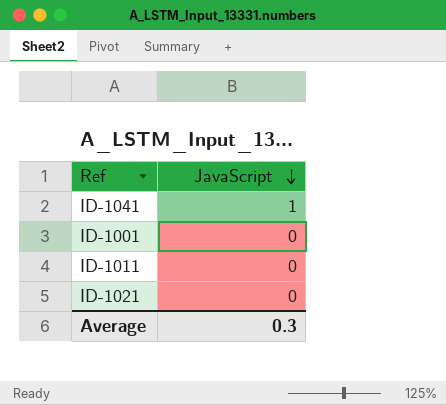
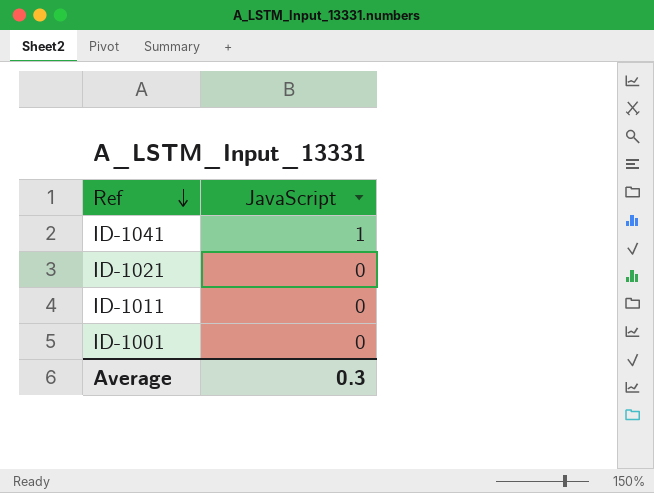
row order: JavaScript descending -> Ref descending

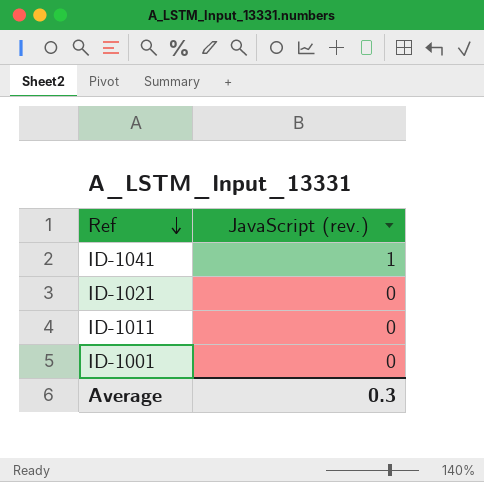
column name: JavaScript -> JavaScript (rev.)

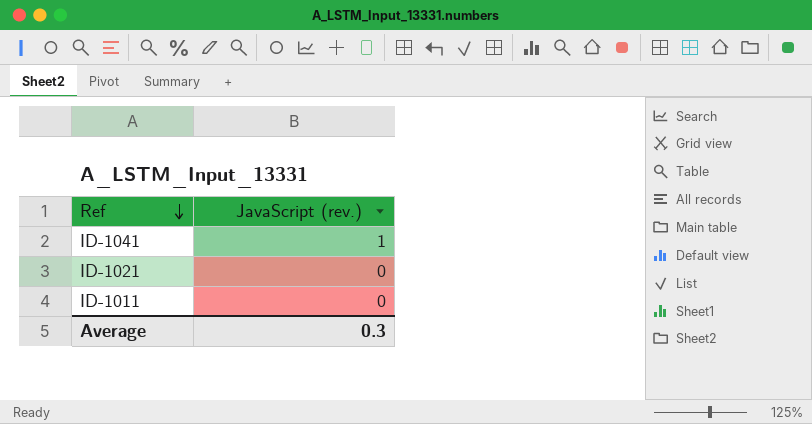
row ID-1001: 0 -> none

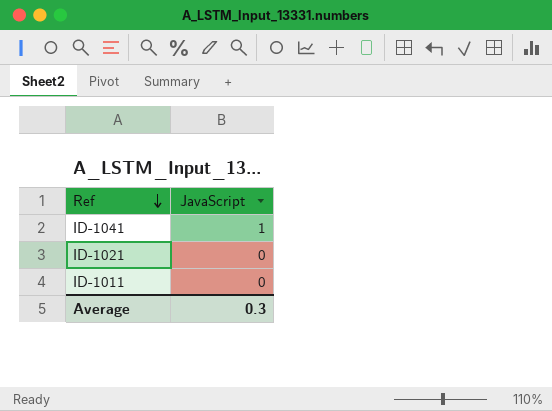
column name: JavaScript (rev.) -> JavaScript

